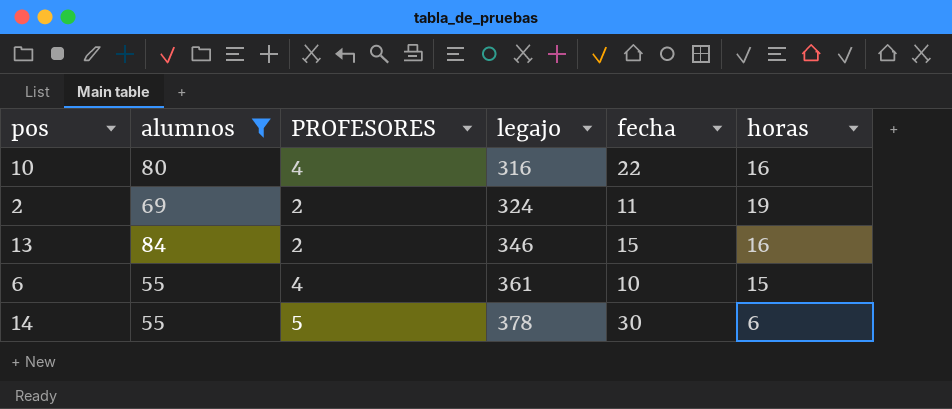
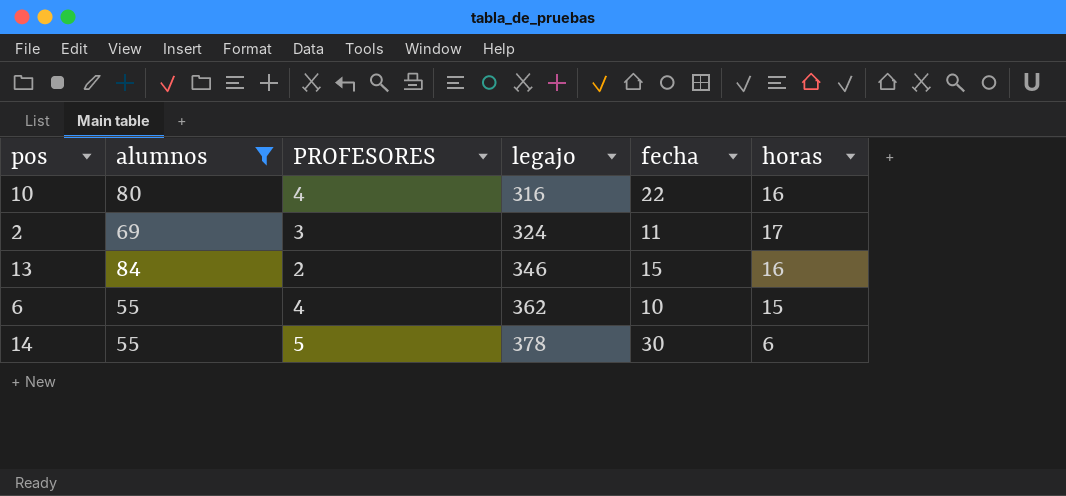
2 | PROFESORES: 2 -> 3
2 | horas: 19 -> 17
6 | legajo: 361 -> 362

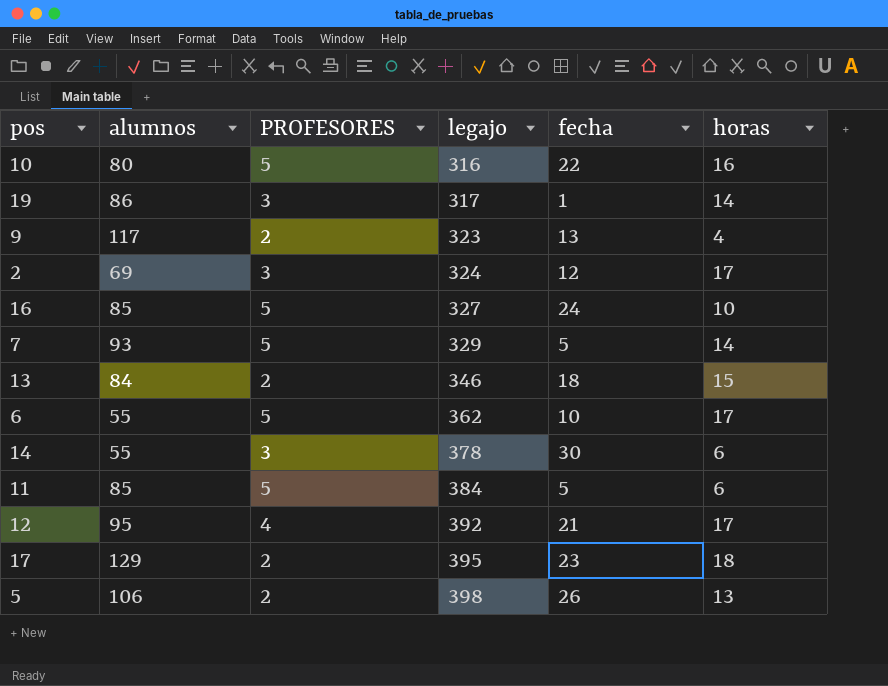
filter: alumnos <= 84 -> none
10 | PROFESORES: 4 -> 5
2 | fecha: 11 -> 12
13 | fecha: 15 -> 18
13 | horas: 16 -> 15
6 | PROFESORES: 4 -> 5
6 | horas: 15 -> 17
14 | PROFESORES: 5 -> 3

